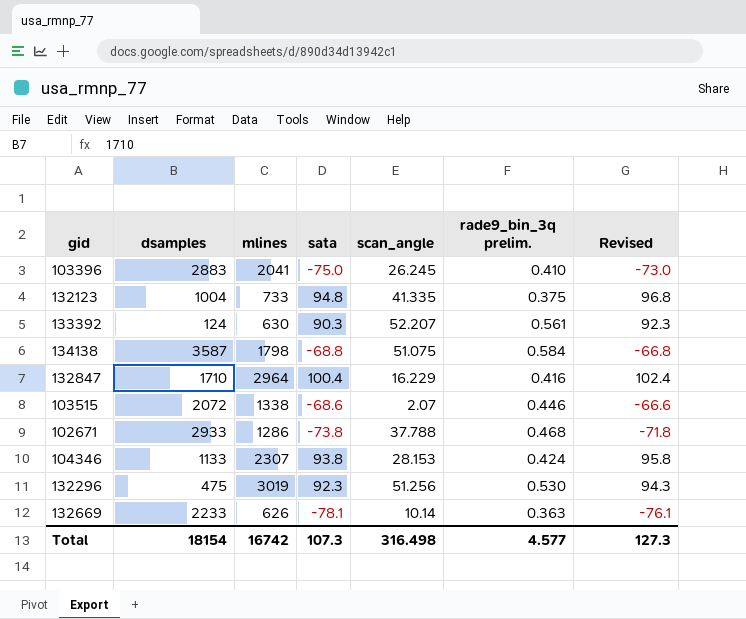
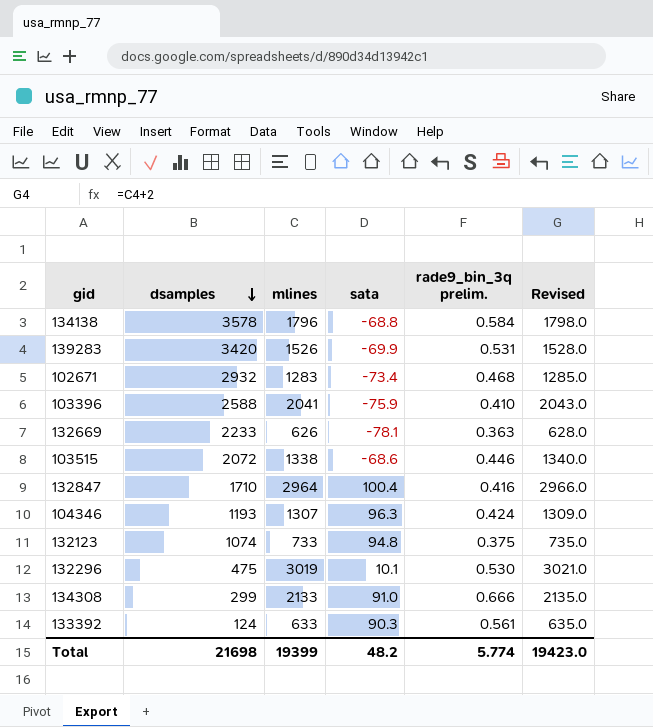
row order: none -> dsamples descending
column scan_angle | position: 5 -> none
column Revised | formula: [sata] + 2 -> [mlines] + 2
134138 | dsamples: 3587 -> 3578
134138 | mlines: 1798 -> 1796
row 139283: none -> 3420 | 1526 | -69.9 | 0.531 | 1528.0
102671 | dsamples: 2933 -> 2932
102671 | mlines: 1286 -> 1283
102671 | sata: -73.8 -> -73.4
103396 | dsamples: 2883 -> 2588
103396 | sata: -75.0 -> -75.9
104346 | dsamples: 1133 -> 1193
104346 | mlines: 2307 -> 1307
104346 | sata: 93.8 -> 96.3
132123 | dsamples: 1004 -> 1074
132296 | sata: 92.3 -> 10.1
row 134308: none -> 299 | 2133 | 91.0 | 0.666 | 2135.0
133392 | mlines: 630 -> 633
Total | dsamples: 18154 -> 21698
Total | mlines: 16742 -> 19399
Total | sata: 107.3 -> 48.2
Total | rade9_bin_3q prelim.: 4.577 -> 5.774
Total | Revised: 127.3 -> 19423.0

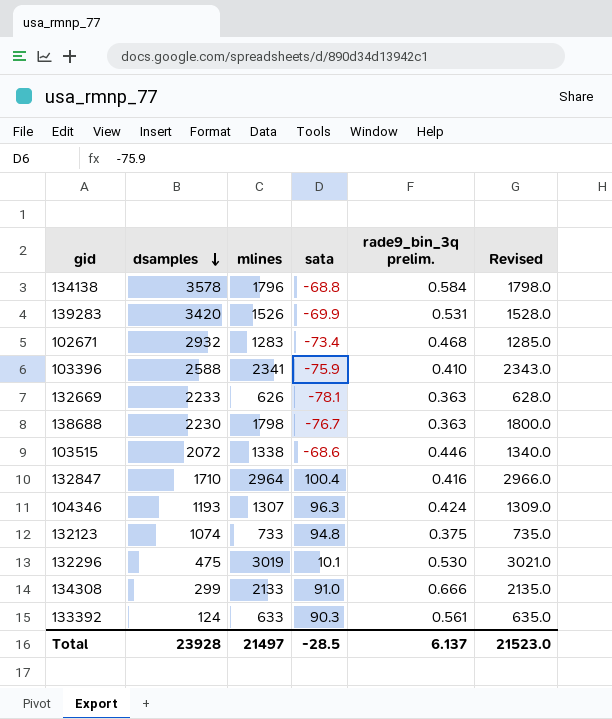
103396 | mlines: 2041 -> 2341
103396 | Revised: 2043.0 -> 2343.0
row 138688: none -> 2230 | 1798 | -76.7 | 0.363 | 1800.0
Total | dsamples: 21698 -> 23928
Total | mlines: 19399 -> 21497
Total | sata: 48.2 -> -28.5
Total | rade9_bin_3q prelim.: 5.774 -> 6.137
Total | Revised: 19423.0 -> 21523.0

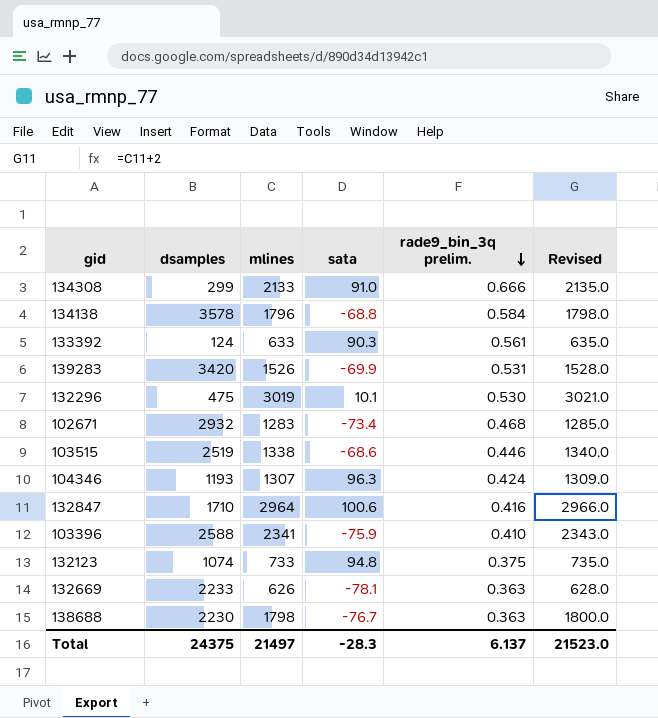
row order: dsamples descending -> rade9_bin_3q prelim. descending
103515 | dsamples: 2072 -> 2519
132847 | sata: 100.4 -> 100.6
Total | dsamples: 23928 -> 24375
Total | sata: -28.5 -> -28.3

